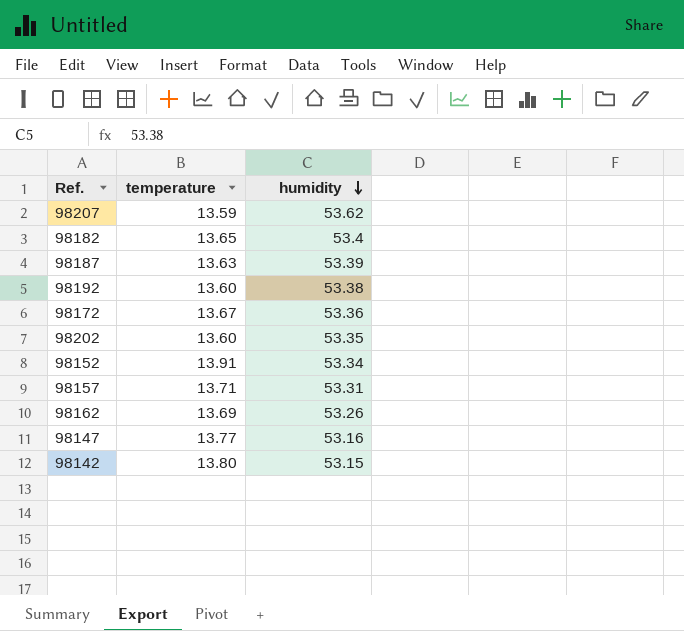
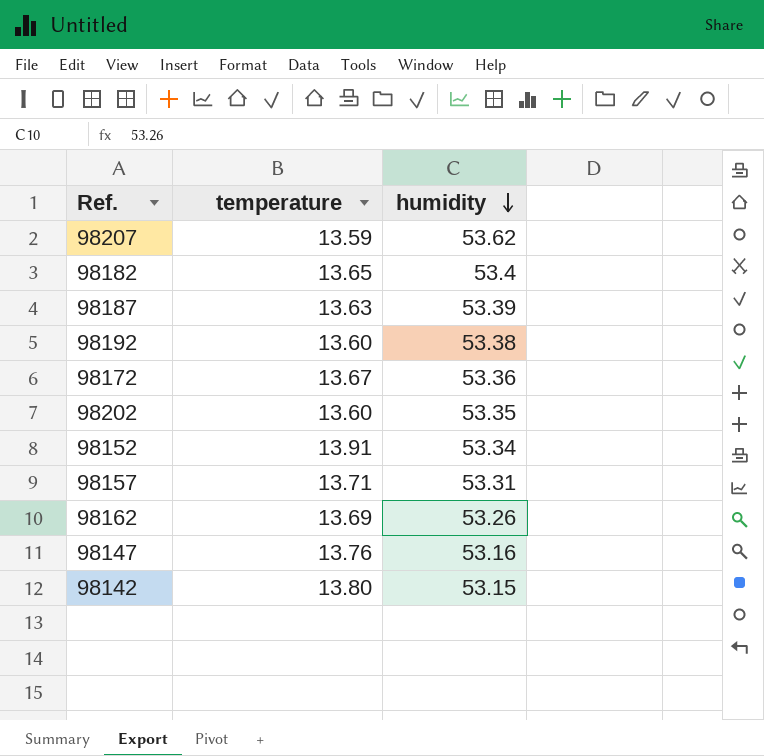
98147 | temperature: 13.77 -> 13.76

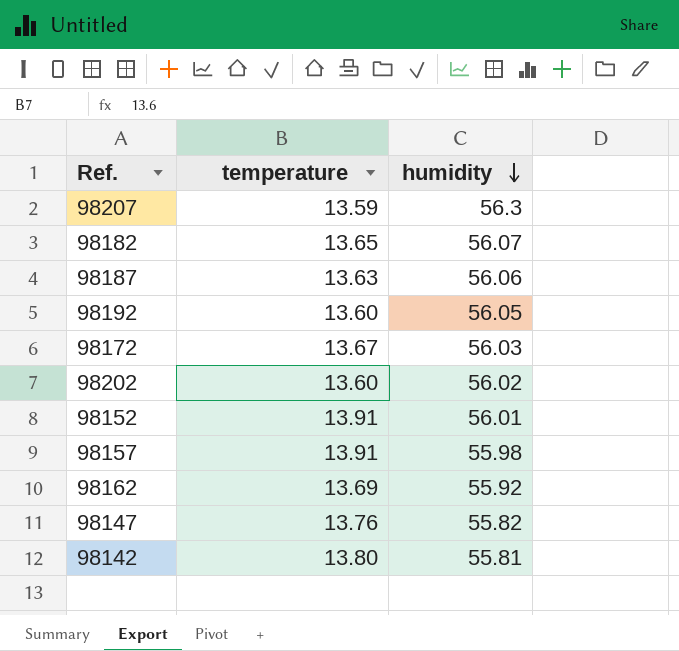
98207 | humidity: 53.62 -> 56.3
98182 | humidity: 53.4 -> 56.07
98187 | humidity: 53.39 -> 56.06
98192 | humidity: 53.38 -> 56.05
98172 | humidity: 53.36 -> 56.03
98202 | humidity: 53.35 -> 56.02
98152 | humidity: 53.34 -> 56.01
98157 | temperature: 13.71 -> 13.91
98157 | humidity: 53.31 -> 55.98
98162 | humidity: 53.26 -> 55.92
98147 | humidity: 53.16 -> 55.82
98142 | humidity: 53.15 -> 55.81

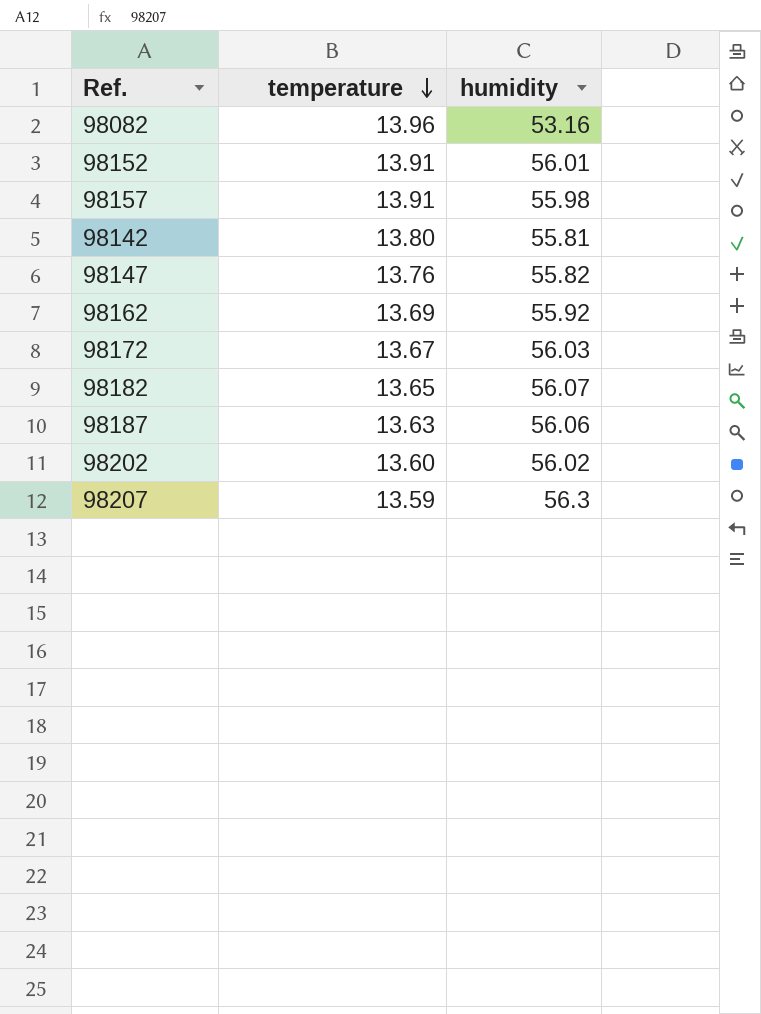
row order: humidity descending -> temperature descending
row 98192: 13.60 | 56.05 -> none
row 98082: none -> 13.96 | 53.16

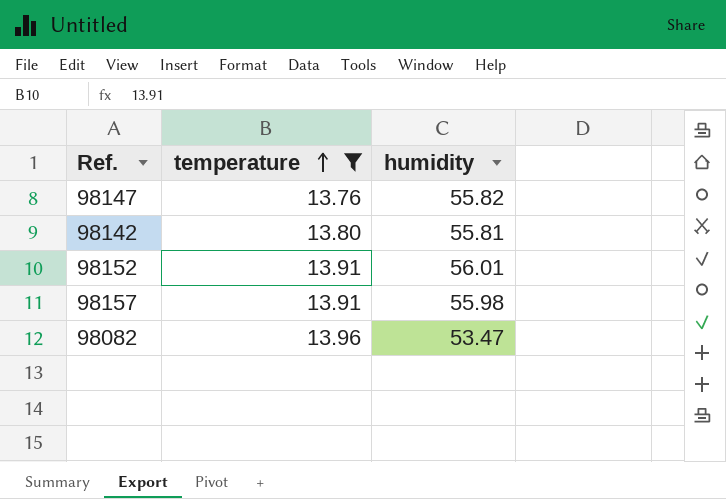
filter: none -> temperature >= 13.76
row order: temperature descending -> temperature ascending
98082 | humidity: 53.16 -> 53.47

